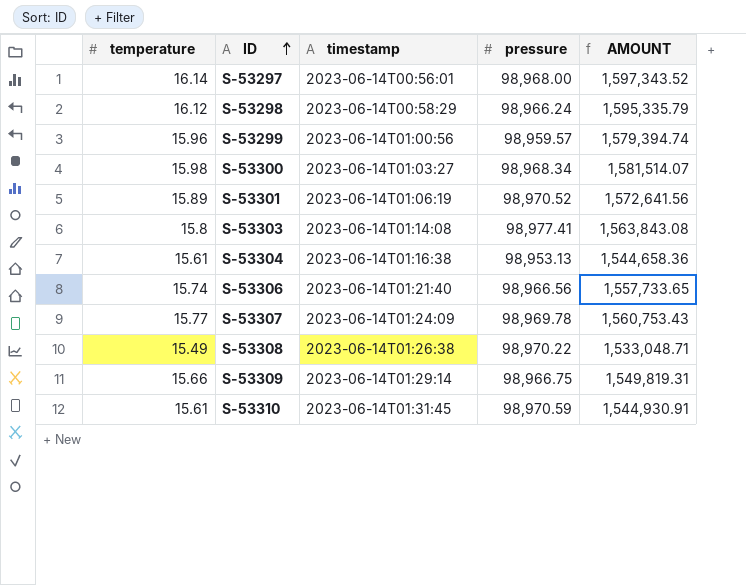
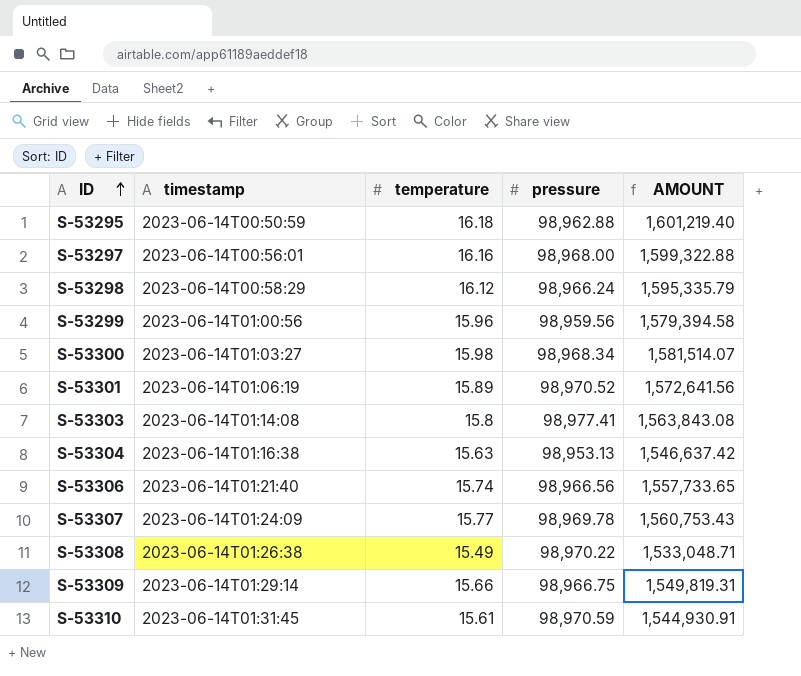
column temperature | position: 1 -> 3
row S-53295: none -> 2023-06-14T00:50:59 | 16.18 | 98,962.88 | 1,601,219.40
S-53297 | temperature: 16.14 -> 16.16
S-53297 | AMOUNT: 1,597,343.52 -> 1,599,322.88
S-53299 | pressure: 98,959.57 -> 98,959.56
S-53299 | AMOUNT: 1,579,394.74 -> 1,579,394.58
S-53304 | temperature: 15.61 -> 15.63
S-53304 | AMOUNT: 1,544,658.36 -> 1,546,637.42

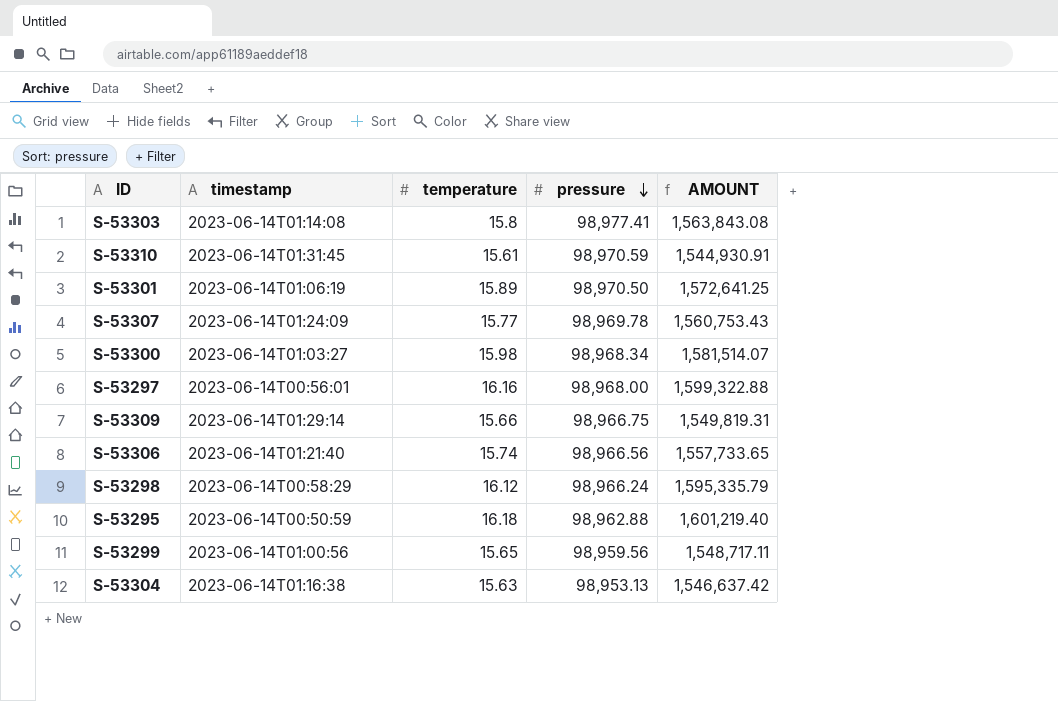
row order: ID ascending -> pressure descending
row S-53308: 2023-06-14T01:26:38 | 15.49 | 98,970.22 | 1,533,048.71 -> none
S-53301 | pressure: 98,970.52 -> 98,970.50
S-53301 | AMOUNT: 1,572,641.56 -> 1,572,641.25
S-53299 | temperature: 15.96 -> 15.65
S-53299 | AMOUNT: 1,579,394.58 -> 1,548,717.11

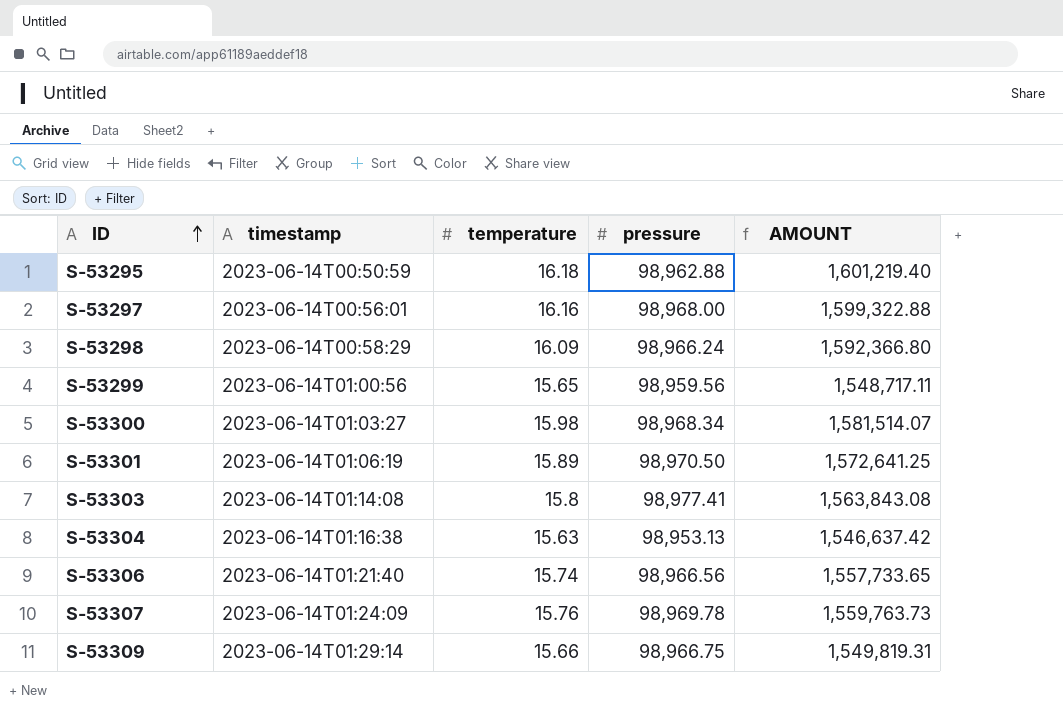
row order: pressure descending -> ID ascending
row S-53310: 2023-06-14T01:31:45 | 15.61 | 98,970.59 | 1,544,930.91 -> none
S-53298 | temperature: 16.12 -> 16.09
S-53298 | AMOUNT: 1,595,335.79 -> 1,592,366.80
S-53307 | temperature: 15.77 -> 15.76
S-53307 | AMOUNT: 1,560,753.43 -> 1,559,763.73

